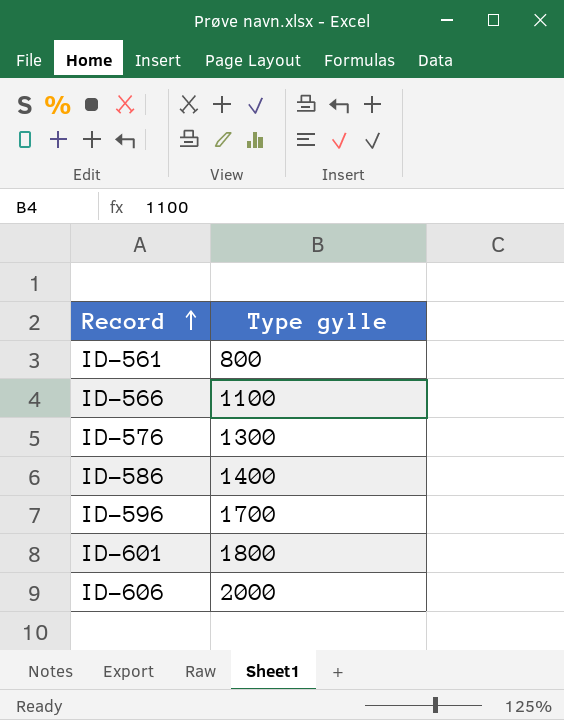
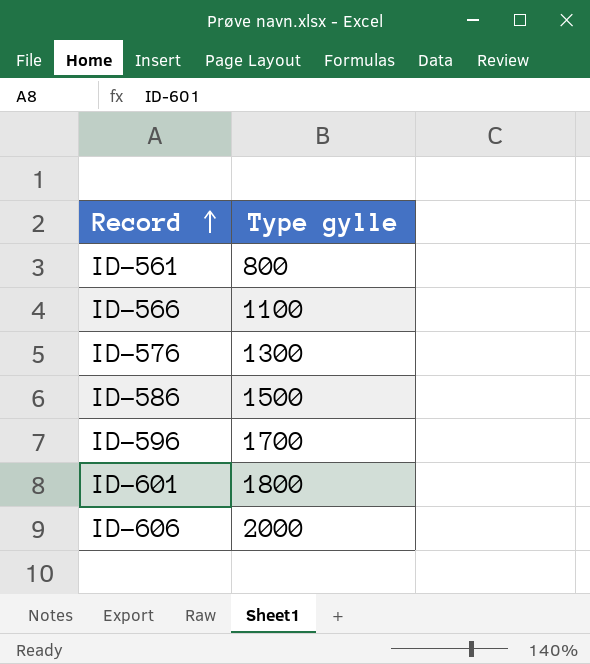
ID-586 | Type gylle: 1400 -> 1500

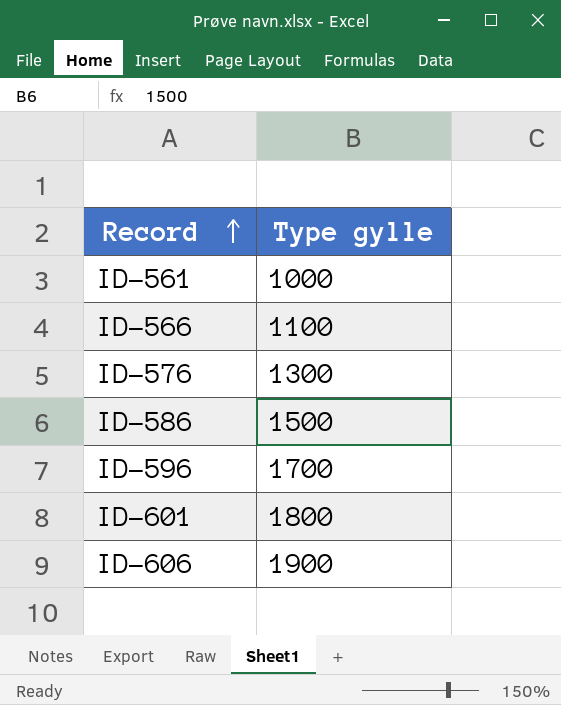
ID-561 | Type gylle: 800 -> 1000
ID-606 | Type gylle: 2000 -> 1900

